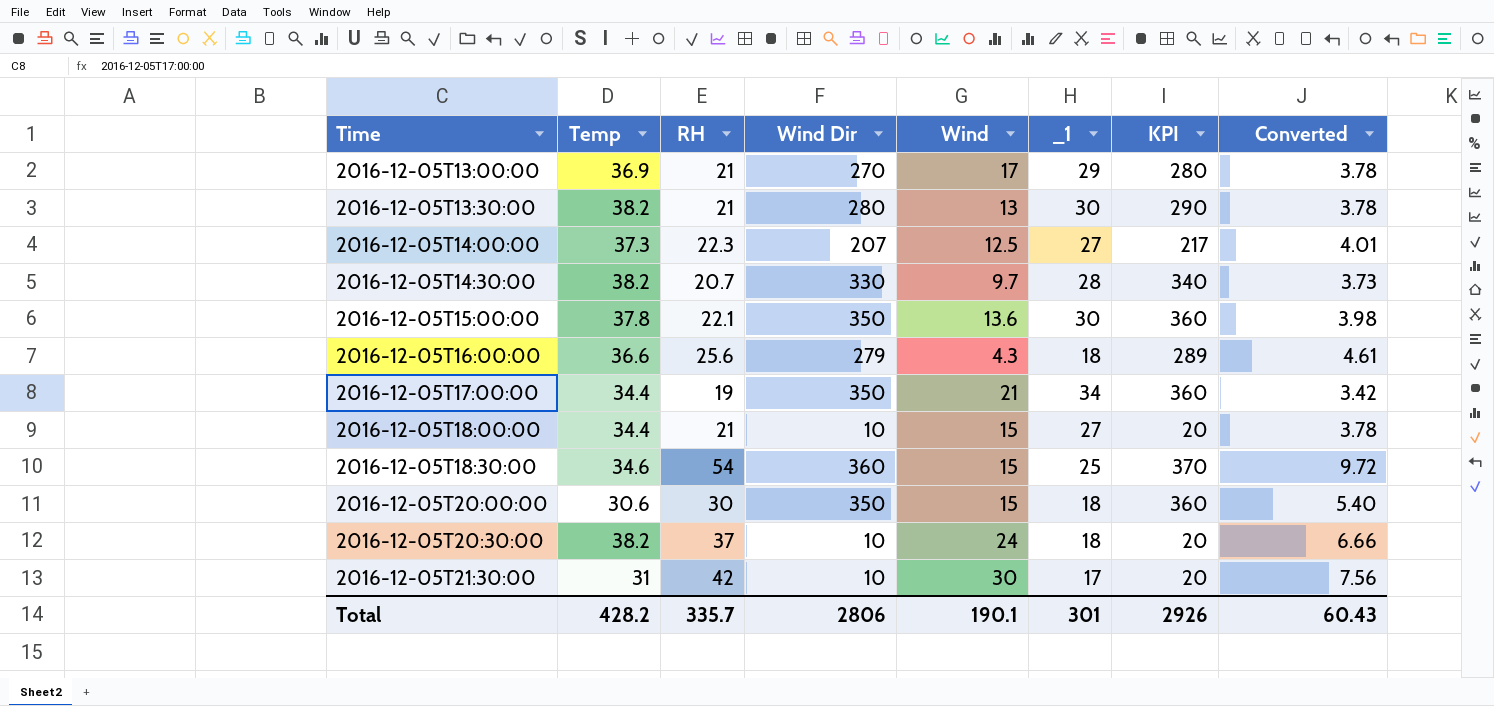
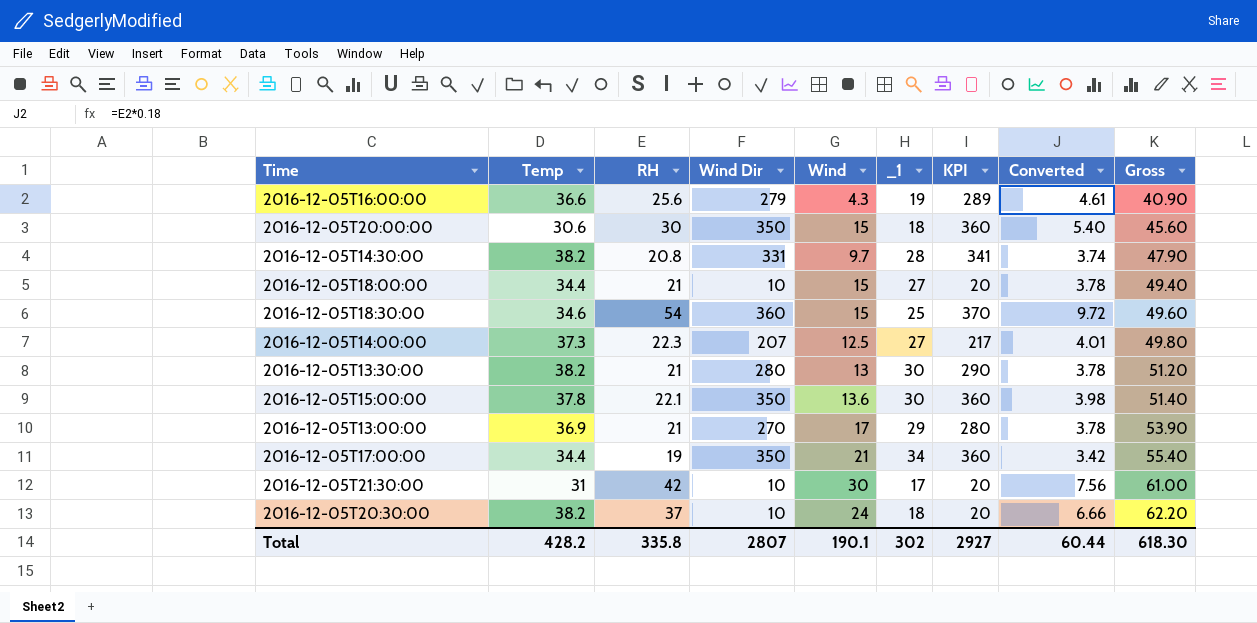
row order: Time ascending -> Gross ascending
column Gross | formula: none -> [Temp] + [Wind]
2016-12-05T16:00:00 | _1: 18 -> 19
2016-12-05T14:30:00 | RH: 20.7 -> 20.8
2016-12-05T14:30:00 | Wind Dir: 330 -> 331
2016-12-05T14:30:00 | KPI: 340 -> 341
2016-12-05T14:30:00 | Converted: 3.73 -> 3.74
Total | RH: 335.7 -> 335.8
Total | Wind Dir: 2806 -> 2807
Total | _1: 301 -> 302
Total | KPI: 2926 -> 2927
Total | Converted: 60.43 -> 60.44

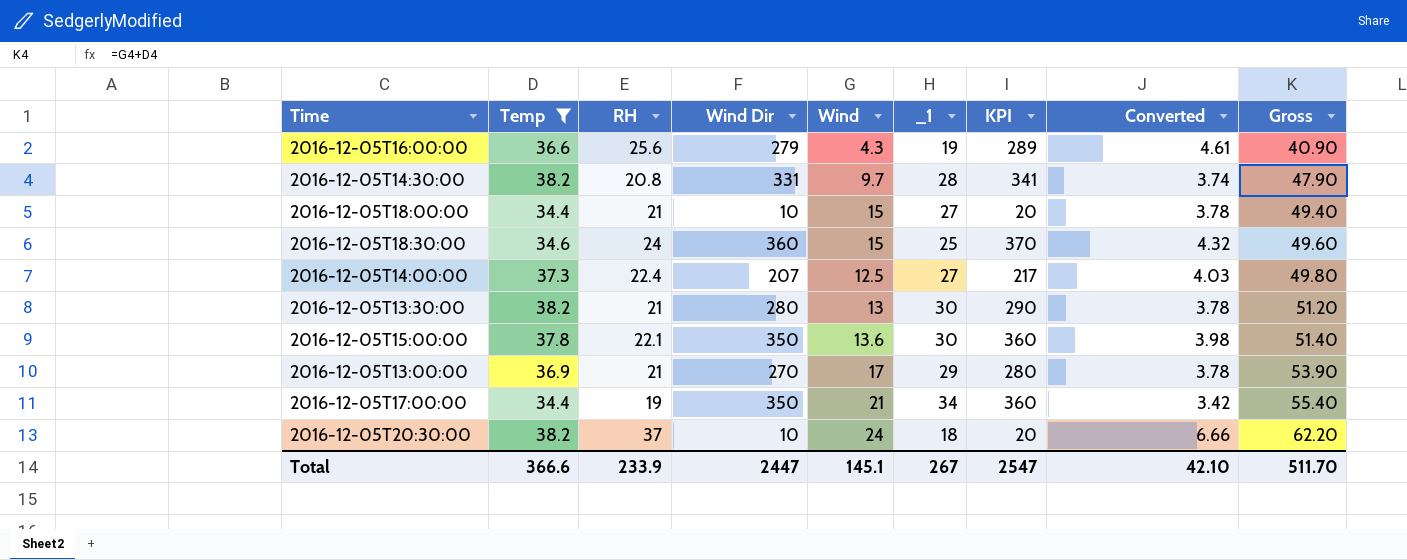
filter: none -> Temp >= 34.4
2016-12-05T18:30:00 | RH: 54 -> 24
2016-12-05T18:30:00 | Converted: 9.72 -> 4.32
2016-12-05T14:00:00 | RH: 22.3 -> 22.4
2016-12-05T14:00:00 | Converted: 4.01 -> 4.03
Total | Temp: 428.2 -> 366.6
Total | RH: 335.8 -> 233.9
Total | Wind Dir: 2807 -> 2447
Total | Wind: 190.1 -> 145.1
Total | _1: 302 -> 267
Total | KPI: 2927 -> 2547
Total | Converted: 60.44 -> 42.10
Total | Gross: 618.30 -> 511.70

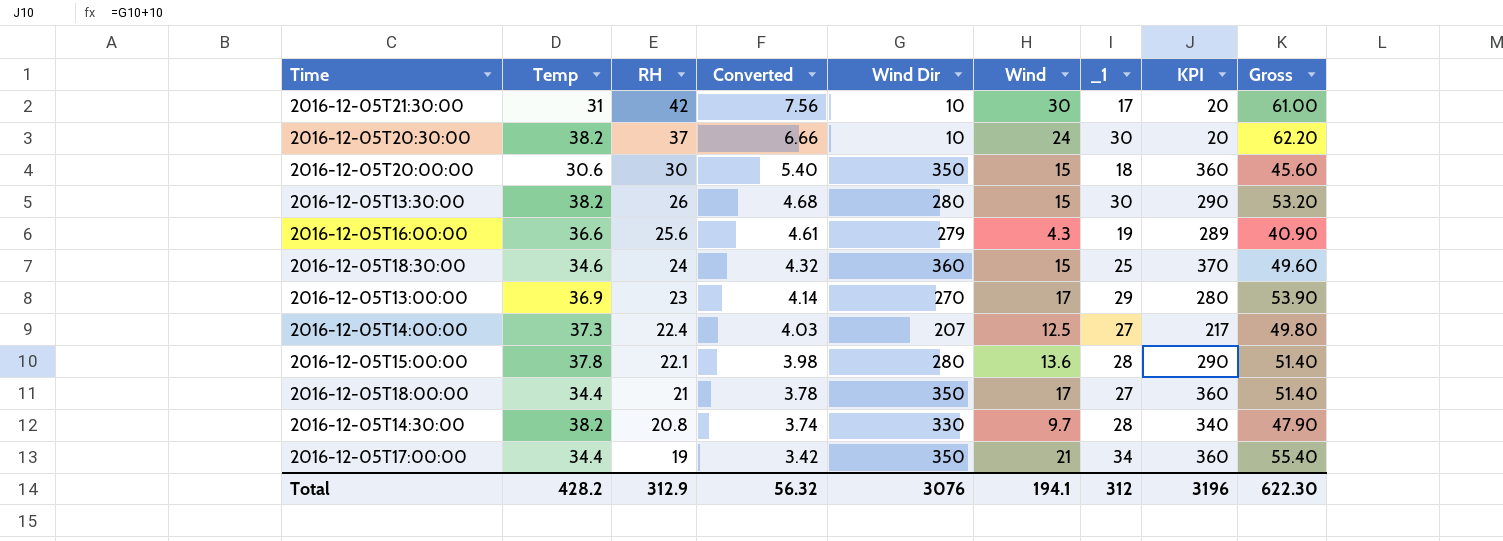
filter: Temp >= 34.4 -> none
row order: Gross ascending -> RH descending
column Converted | position: 8 -> 4
2016-12-05T20:30:00 | _1: 18 -> 30
2016-12-05T13:30:00 | RH: 21 -> 26
2016-12-05T13:30:00 | Converted: 3.78 -> 4.68
2016-12-05T13:30:00 | Wind: 13 -> 15
2016-12-05T13:30:00 | Gross: 51.20 -> 53.20
2016-12-05T13:00:00 | RH: 21 -> 23
2016-12-05T13:00:00 | Converted: 3.78 -> 4.14
2016-12-05T15:00:00 | Wind Dir: 350 -> 280
2016-12-05T15:00:00 | _1: 30 -> 28
2016-12-05T15:00:00 | KPI: 360 -> 290
2016-12-05T18:00:00 | Wind Dir: 10 -> 350
2016-12-05T18:00:00 | Wind: 15 -> 17
2016-12-05T18:00:00 | KPI: 20 -> 360
2016-12-05T18:00:00 | Gross: 49.40 -> 51.40
2016-12-05T14:30:00 | Wind Dir: 331 -> 330
2016-12-05T14:30:00 | KPI: 341 -> 340
Total | Temp: 366.6 -> 428.2
Total | RH: 233.9 -> 312.9
Total | Converted: 42.10 -> 56.32
Total | Wind Dir: 2447 -> 3076
Total | Wind: 145.1 -> 194.1
Total | _1: 267 -> 312
Total | KPI: 2547 -> 3196
Total | Gross: 511.70 -> 622.30

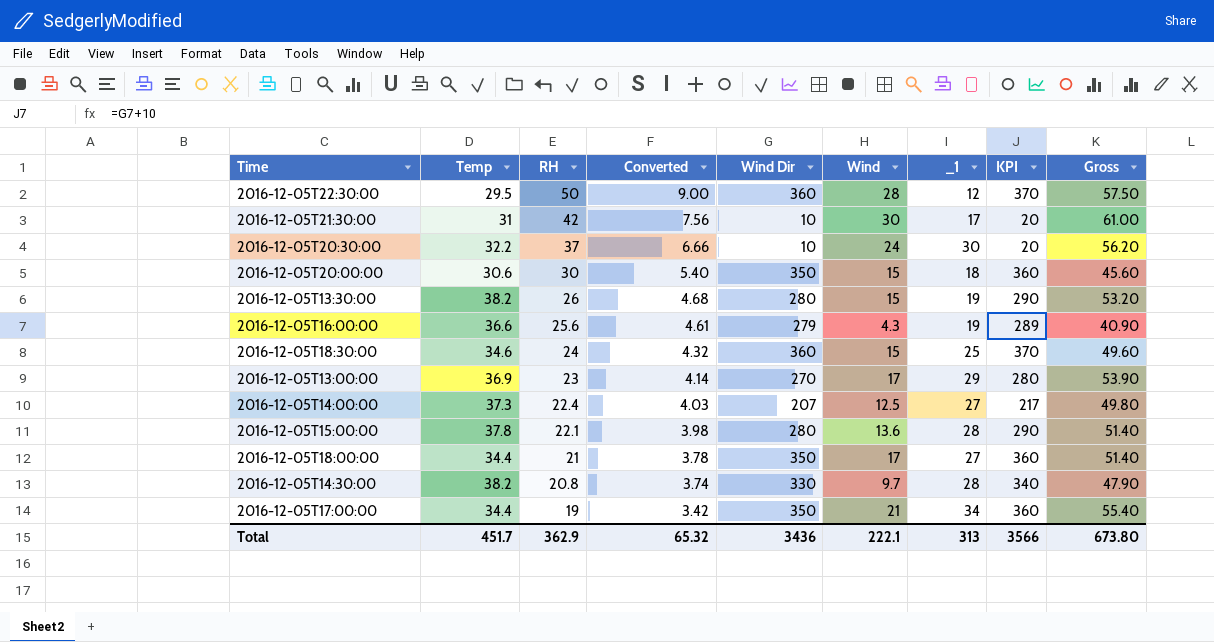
row 2016-12-05T22:30:00: none -> 29.5 | 50 | 9.00 | 360 | 28 | 12 | 370 | 57.50
2016-12-05T20:30:00 | Temp: 38.2 -> 32.2
2016-12-05T20:30:00 | Gross: 62.20 -> 56.20
2016-12-05T13:30:00 | _1: 30 -> 19
Total | Temp: 428.2 -> 451.7
Total | RH: 312.9 -> 362.9
Total | Converted: 56.32 -> 65.32
Total | Wind Dir: 3076 -> 3436
Total | Wind: 194.1 -> 222.1
Total | _1: 312 -> 313
Total | KPI: 3196 -> 3566
Total | Gross: 622.30 -> 673.80

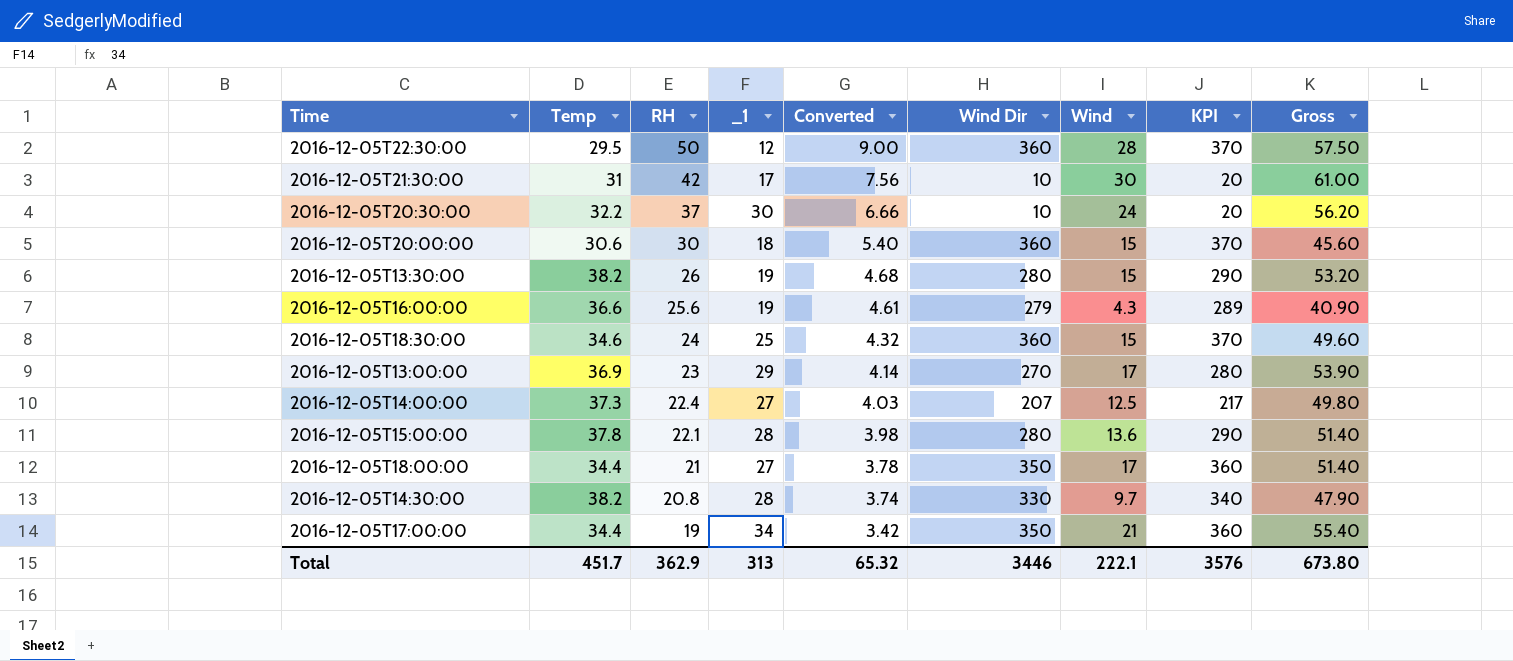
column _1 | position: 7 -> 4
2016-12-05T20:00:00 | Wind Dir: 350 -> 360
2016-12-05T20:00:00 | KPI: 360 -> 370
Total | Wind Dir: 3436 -> 3446
Total | KPI: 3566 -> 3576

